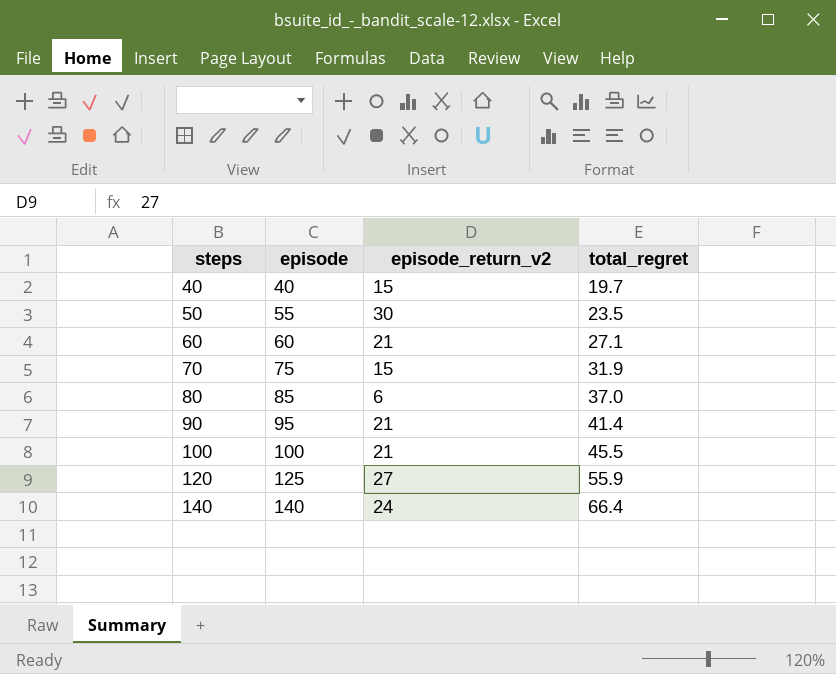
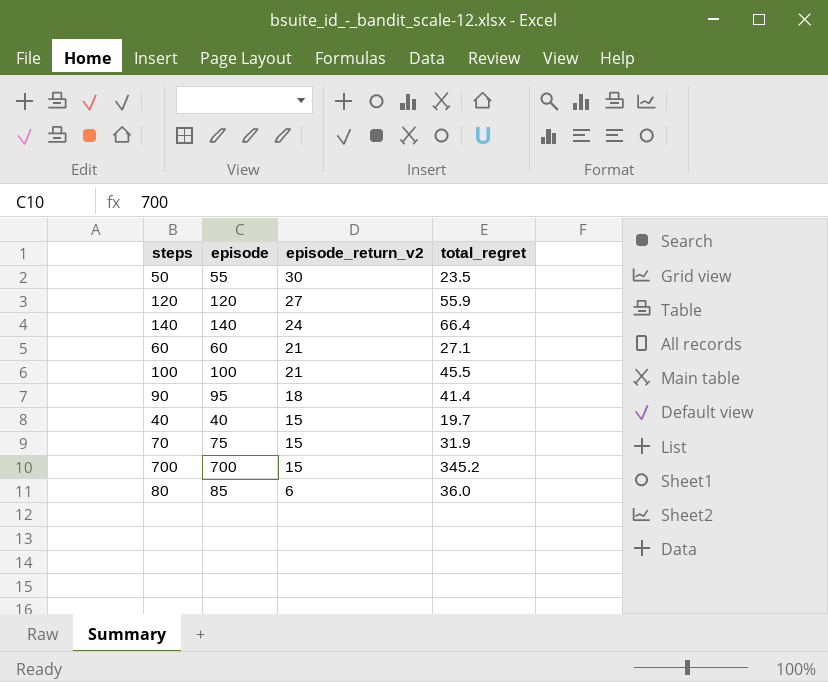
row order: steps ascending -> episode_return_v2 descending
120 | episode: 125 -> 120
90 | episode_return_v2: 21 -> 18
row 700: none -> 700 | 15 | 345.2
80 | total_regret: 37.0 -> 36.0

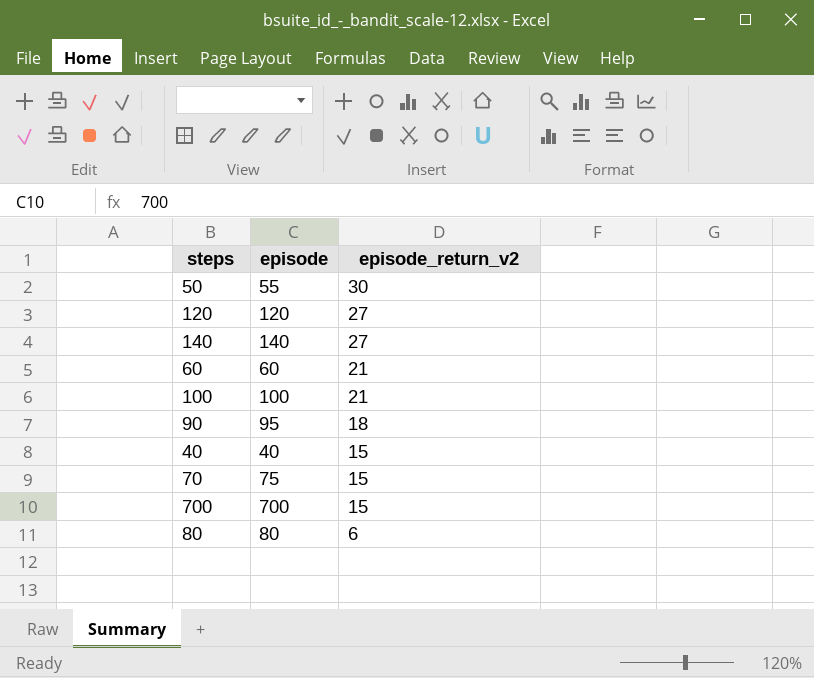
column total_regret | position: 4 -> none
140 | episode_return_v2: 24 -> 27
80 | episode: 85 -> 80

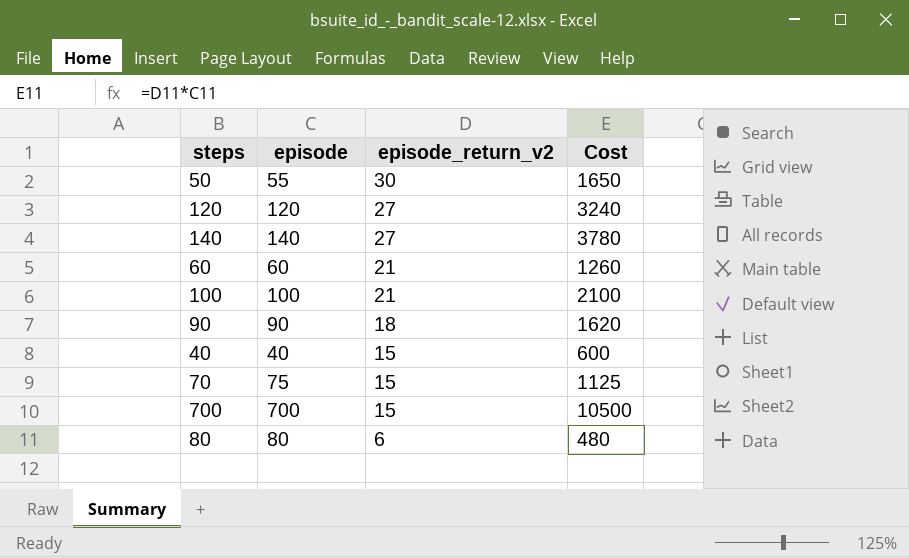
column Cost | formula: none -> [episode] * [episode_return_v2]
90 | episode: 95 -> 90

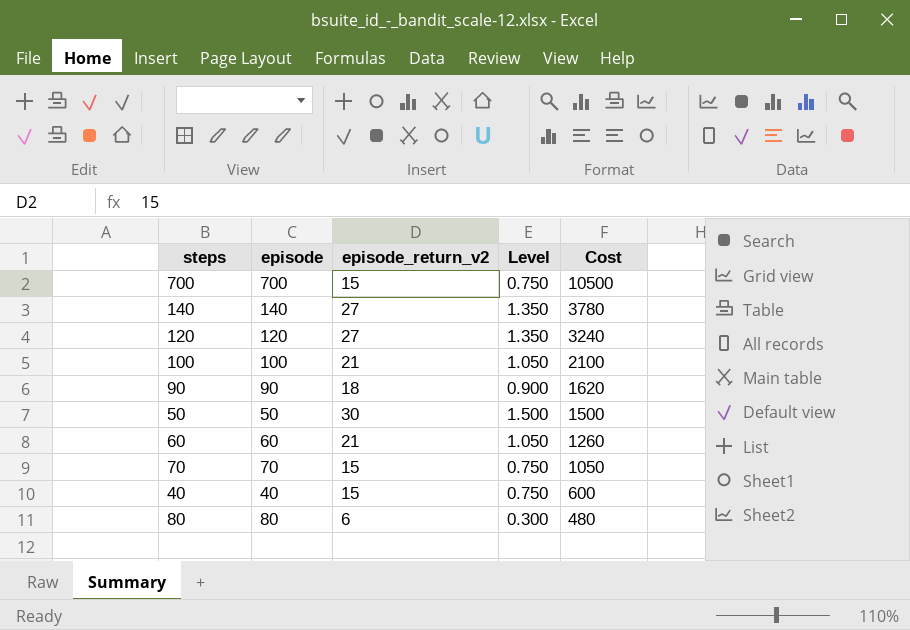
row order: episode_return_v2 descending -> Cost descending
column Level | formula: none -> [episode_return_v2] * 0.05
50 | episode: 55 -> 50
50 | Cost: 1650 -> 1500
70 | episode: 75 -> 70
70 | Cost: 1125 -> 1050

